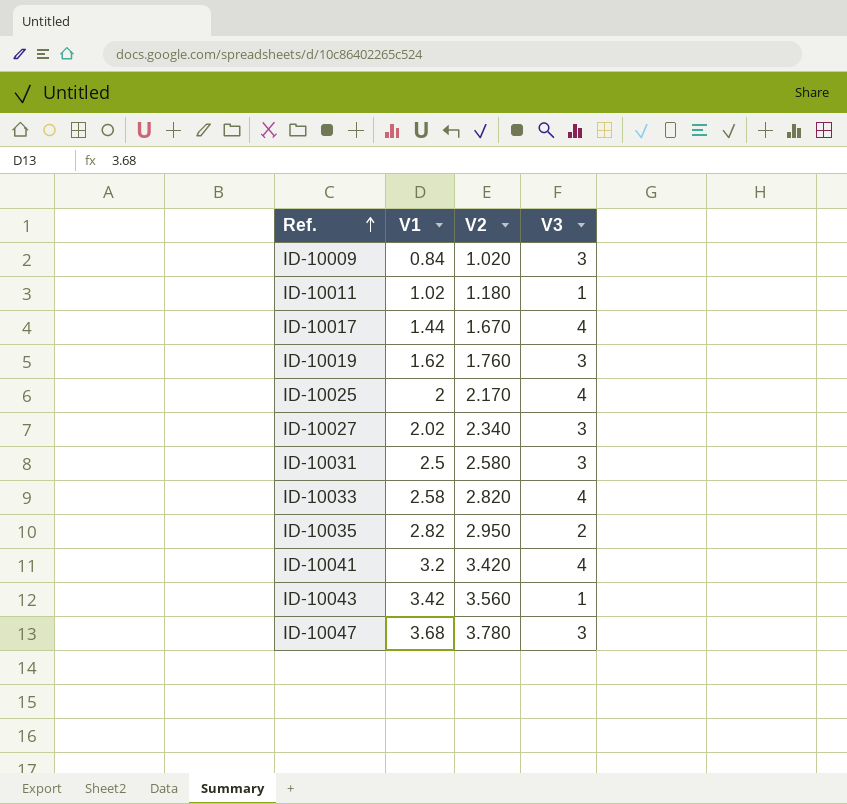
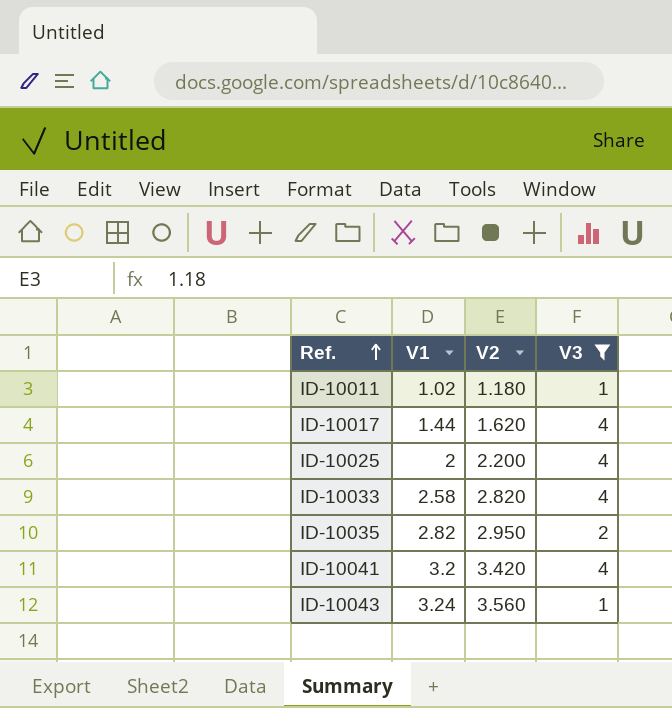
filter: none -> V3 != 3
ID-10017 | V2: 1.670 -> 1.620
ID-10025 | V2: 2.170 -> 2.200
ID-10043 | V1: 3.42 -> 3.24

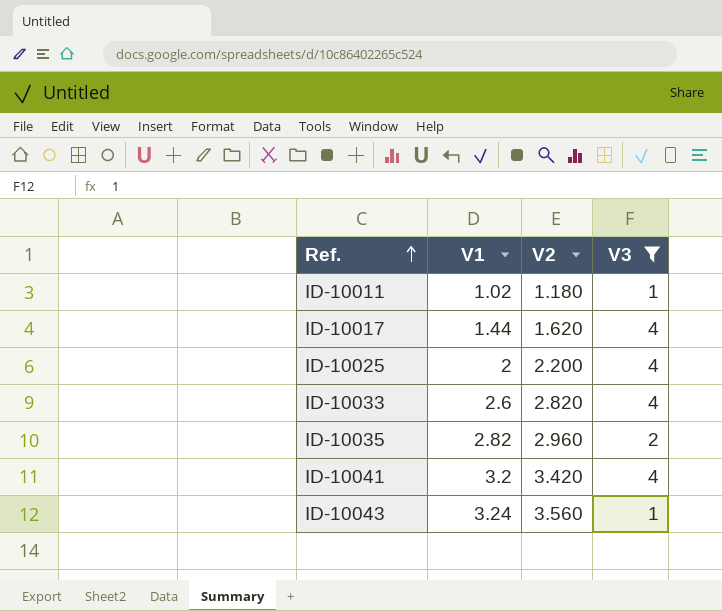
ID-10033 | V1: 2.58 -> 2.6
ID-10035 | V2: 2.950 -> 2.960

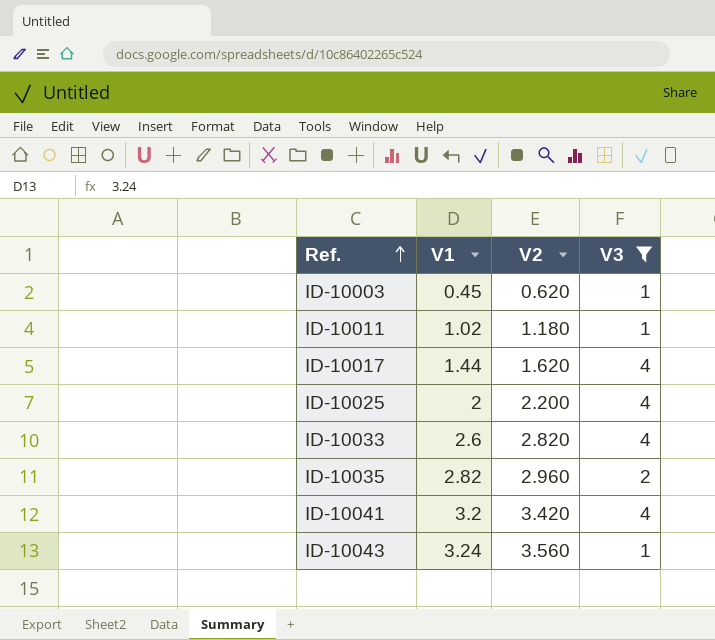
row ID-10003: none -> 0.45 | 0.620 | 1

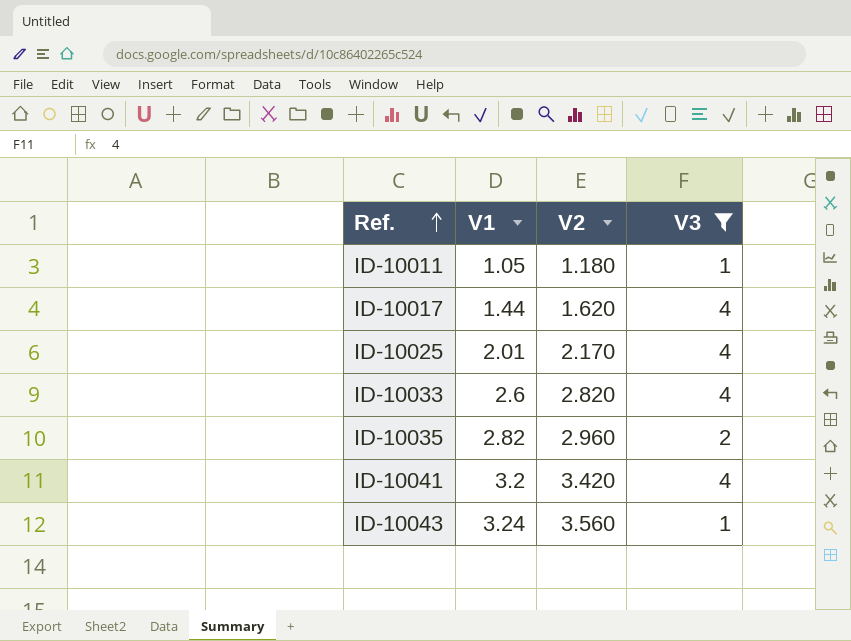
row ID-10003: 0.45 | 0.620 | 1 -> none
ID-10011 | V1: 1.02 -> 1.05
ID-10025 | V1: 2 -> 2.01
ID-10025 | V2: 2.200 -> 2.170

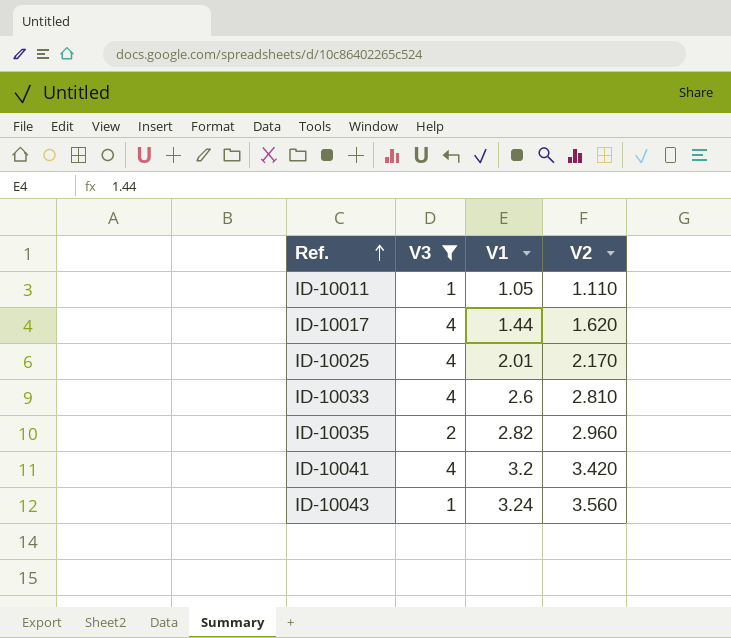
column V3 | position: 4 -> 2
ID-10011 | V2: 1.180 -> 1.110
ID-10033 | V2: 2.820 -> 2.810

